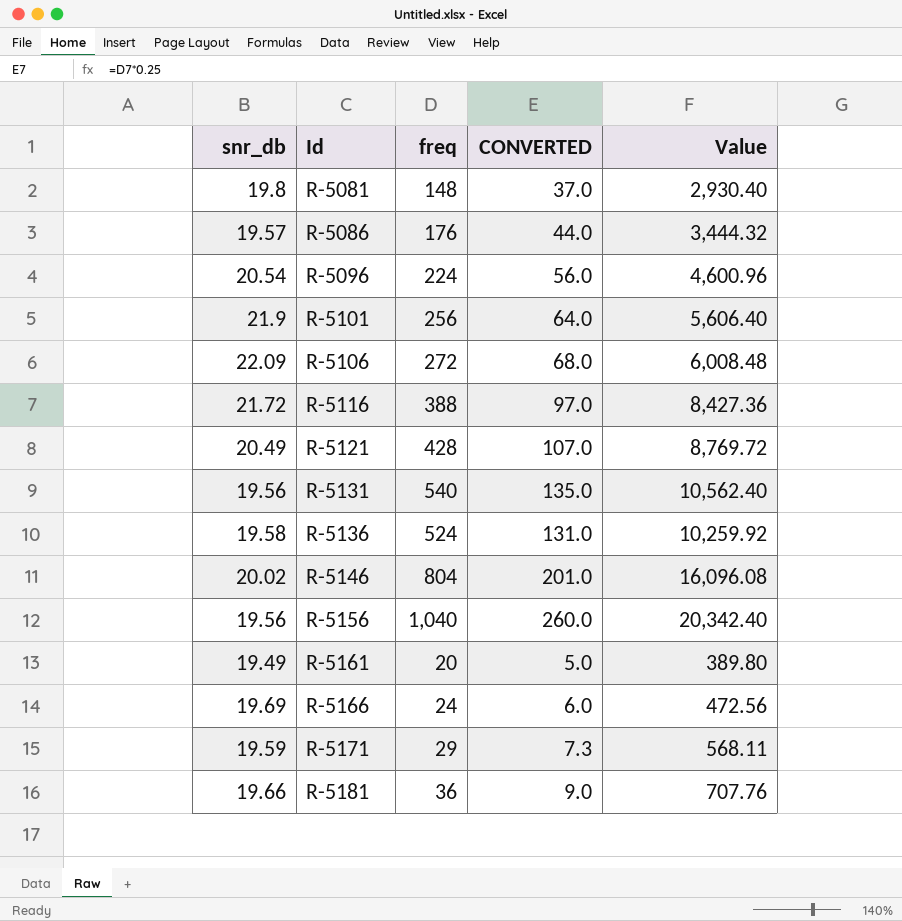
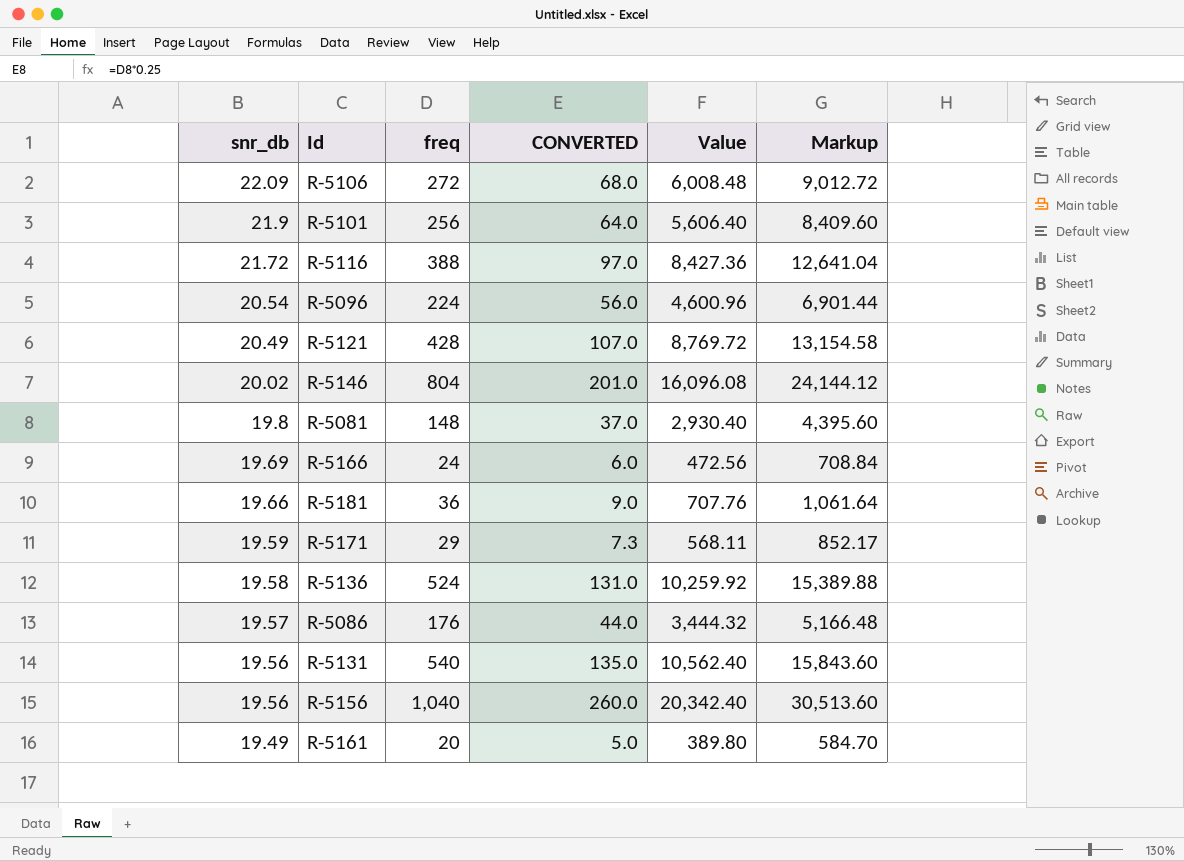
row order: Id ascending -> snr_db descending
column Markup | formula: none -> [Value] * 1.5

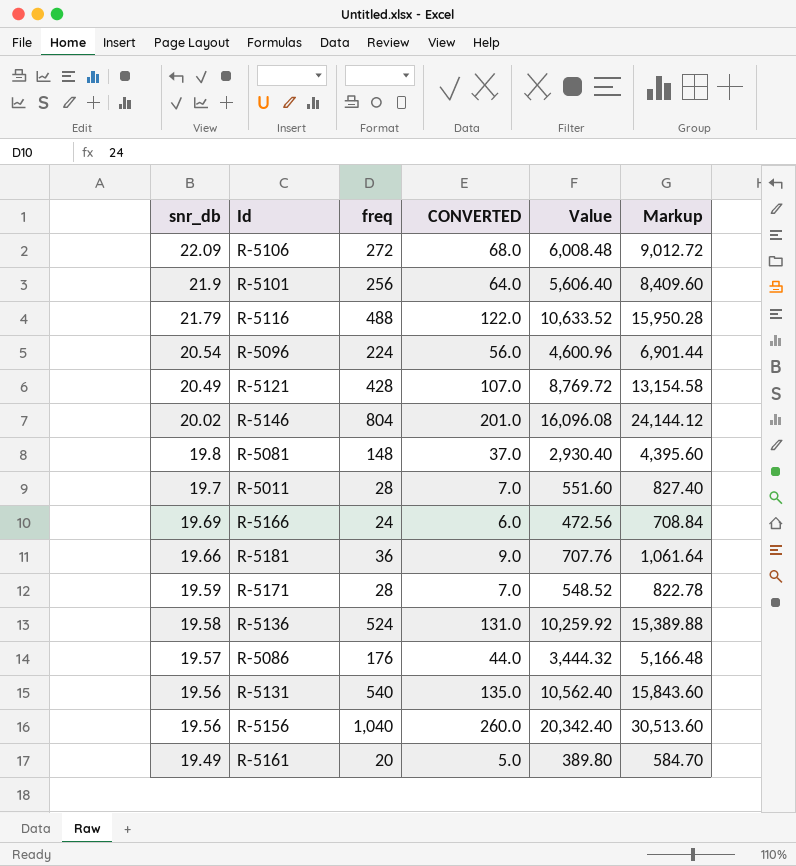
R-5116 | snr_db: 21.72 -> 21.79
R-5116 | freq: 388 -> 488
R-5116 | CONVERTED: 97.0 -> 122.0
R-5116 | Value: 8,427.36 -> 10,633.52
R-5116 | Markup: 12,641.04 -> 15,950.28
row R-5011: none -> 19.7 | 28 | 7.0 | 551.60 | 827.40
R-5171 | freq: 29 -> 28
R-5171 | CONVERTED: 7.3 -> 7.0
R-5171 | Value: 568.11 -> 548.52
R-5171 | Markup: 852.17 -> 822.78

